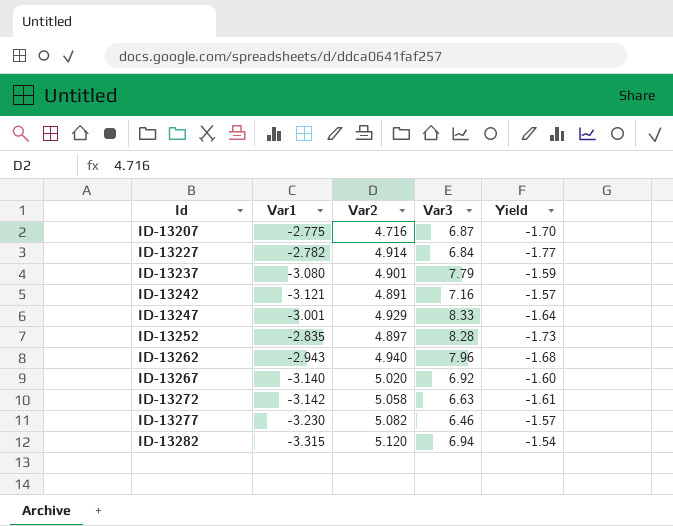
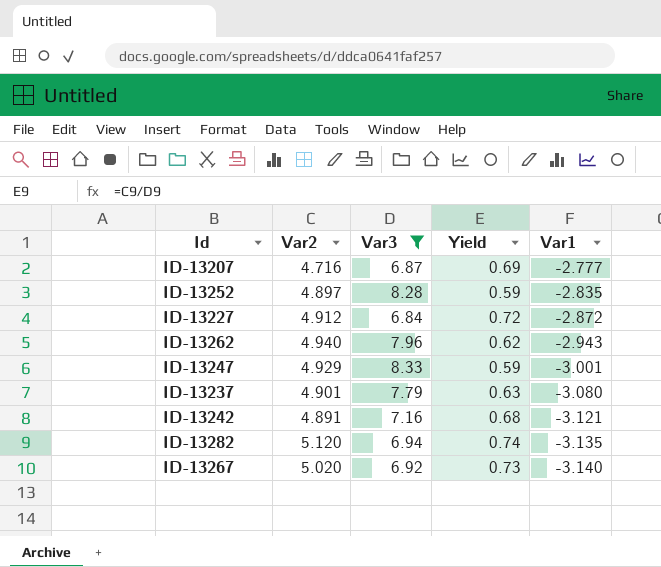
filter: none -> Var3 >= 6.84
row order: Id ascending -> Var1 descending
column Yield | formula: [Var2] / [Var1] -> [Var2] / [Var3]
column Var1 | position: 2 -> 5
ID-13207 | Var1: -2.775 -> -2.777
ID-13227 | Var2: 4.914 -> 4.912
ID-13227 | Var1: -2.782 -> -2.872
ID-13282 | Var1: -3.315 -> -3.135

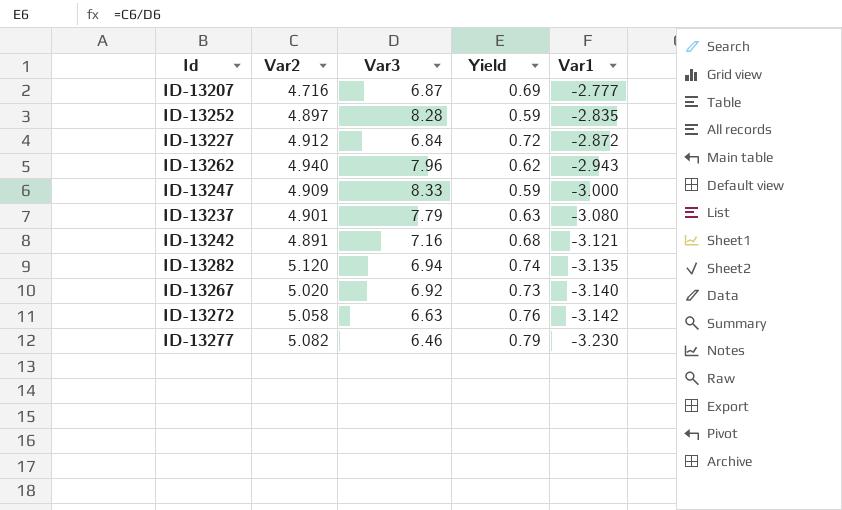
filter: Var3 >= 6.84 -> none
ID-13247 | Var2: 4.929 -> 4.909
ID-13247 | Var1: -3.001 -> -3.000

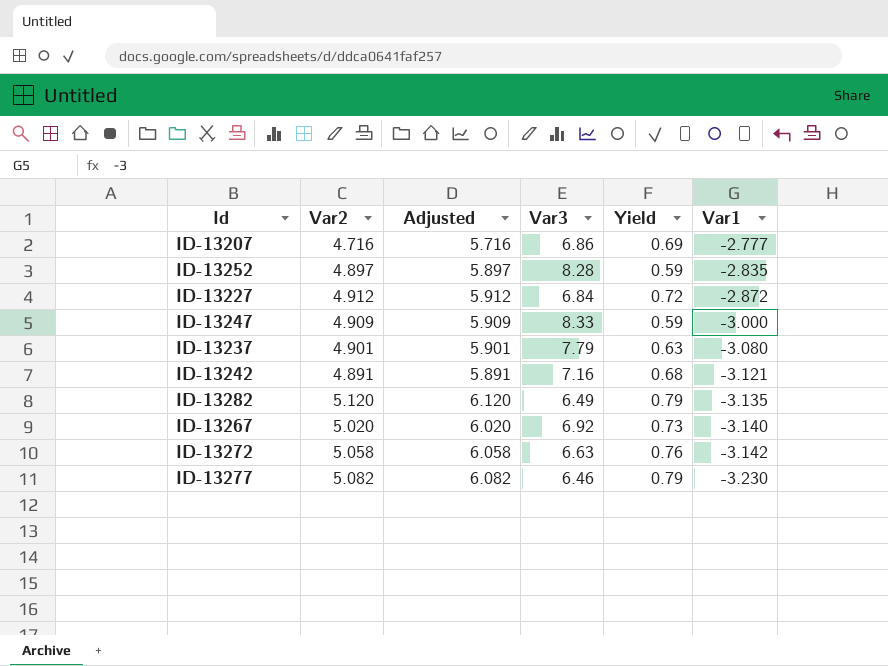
column Adjusted | formula: none -> [Var2] + 1
row ID-13262: 4.940 | 7.96 | 0.62 | -2.943 -> none
ID-13207 | Var3: 6.87 -> 6.86
ID-13282 | Var3: 6.94 -> 6.49
ID-13282 | Yield: 0.74 -> 0.79

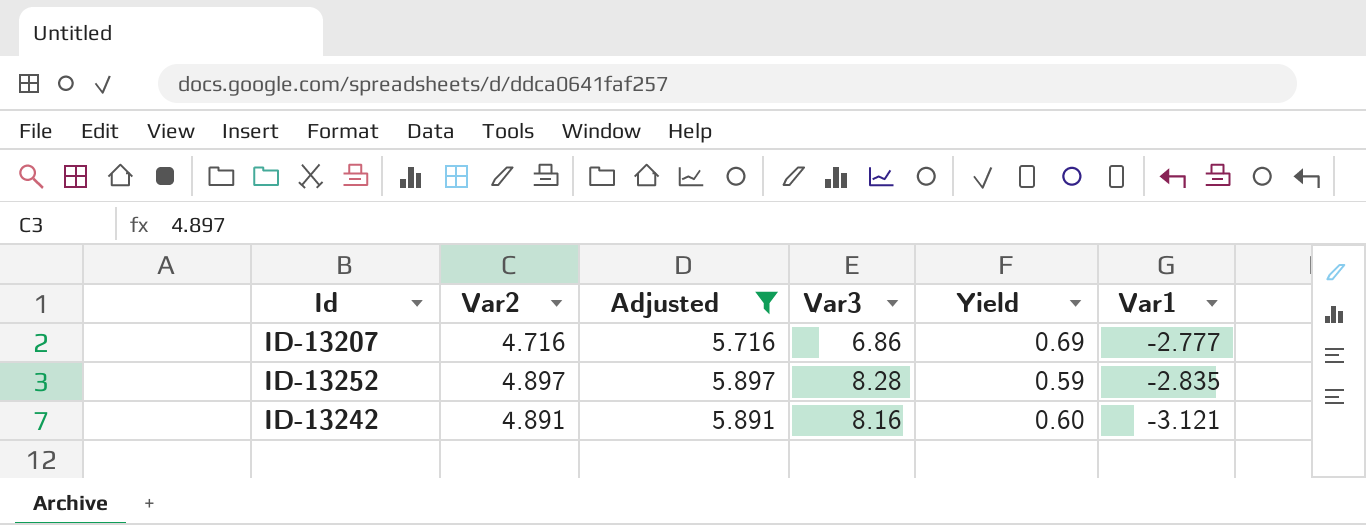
filter: none -> Adjusted <= 5.897
ID-13242 | Var3: 7.16 -> 8.16
ID-13242 | Yield: 0.68 -> 0.60

